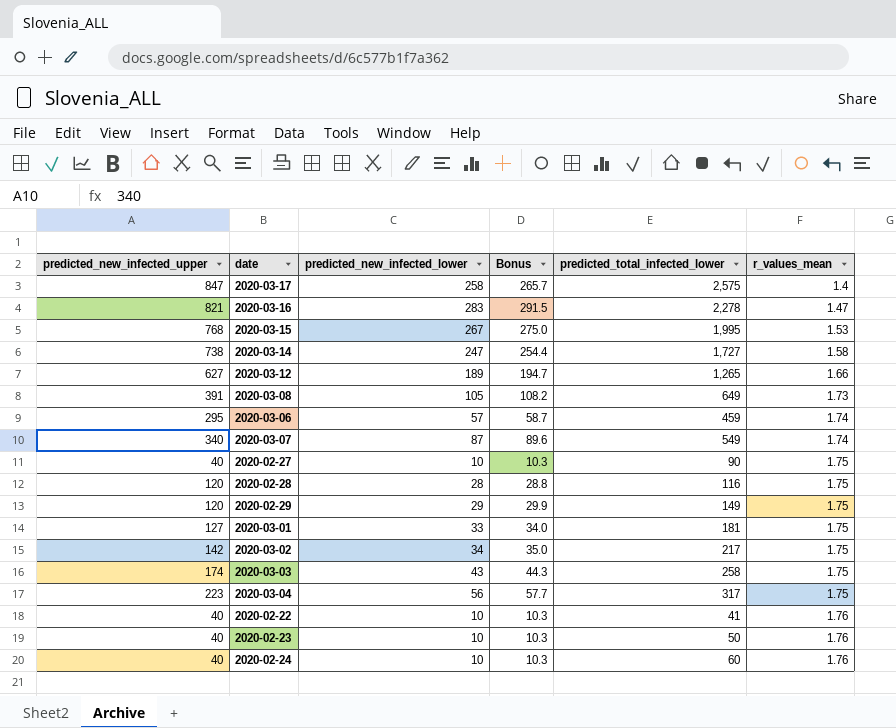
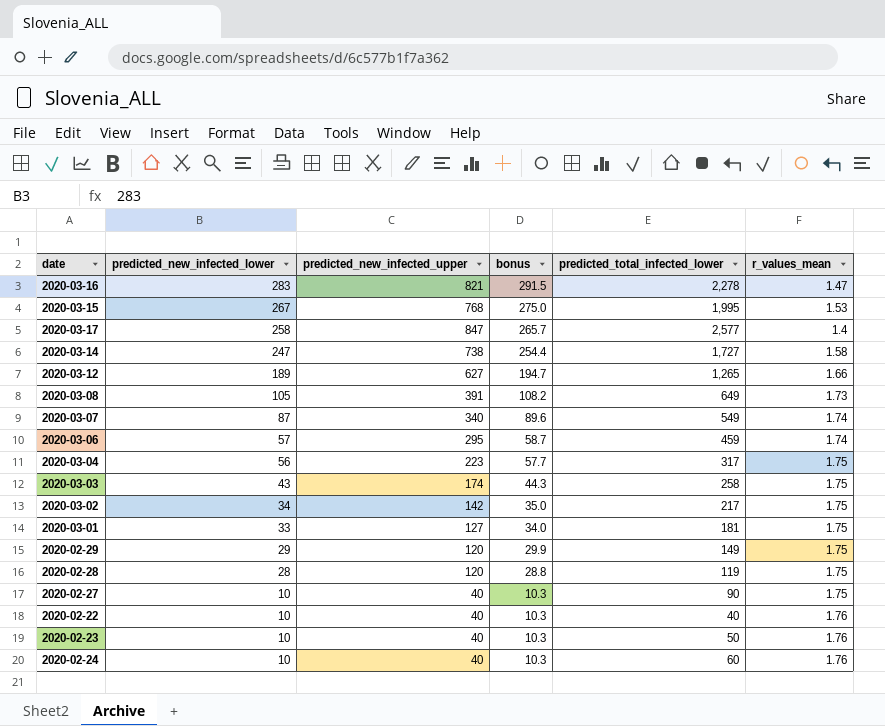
row order: r_values_mean ascending -> predicted_new_infected_lower descending
column predicted_new_infected_upper | position: 1 -> 3
column name: Bonus -> bonus
2020-03-17 | predicted_total_infected_lower: 2,575 -> 2,577
2020-02-28 | predicted_total_infected_lower: 116 -> 119
2020-02-22 | predicted_total_infected_lower: 41 -> 40

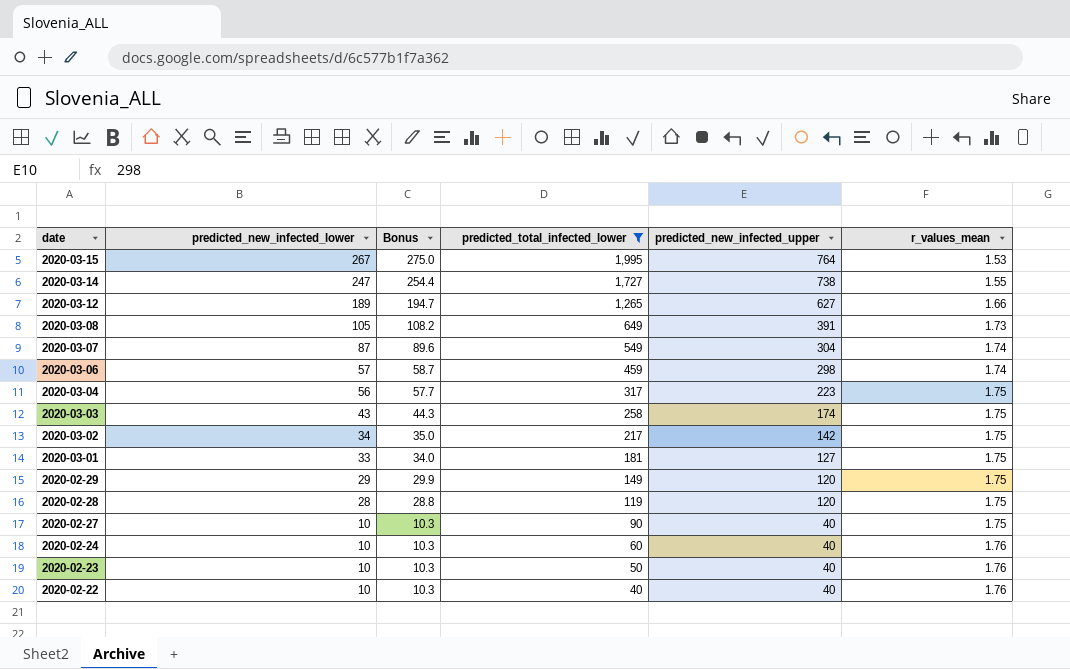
filter: none -> predicted_total_infected_lower <= 1,995
row order: predicted_new_infected_lower descending -> date descending
column name: bonus -> Bonus
column predicted_new_infected_upper | position: 3 -> 5
2020-03-15 | predicted_new_infected_upper: 768 -> 764
2020-03-14 | r_values_mean: 1.58 -> 1.55
2020-03-07 | predicted_new_infected_upper: 340 -> 304
2020-03-06 | predicted_new_infected_upper: 295 -> 298

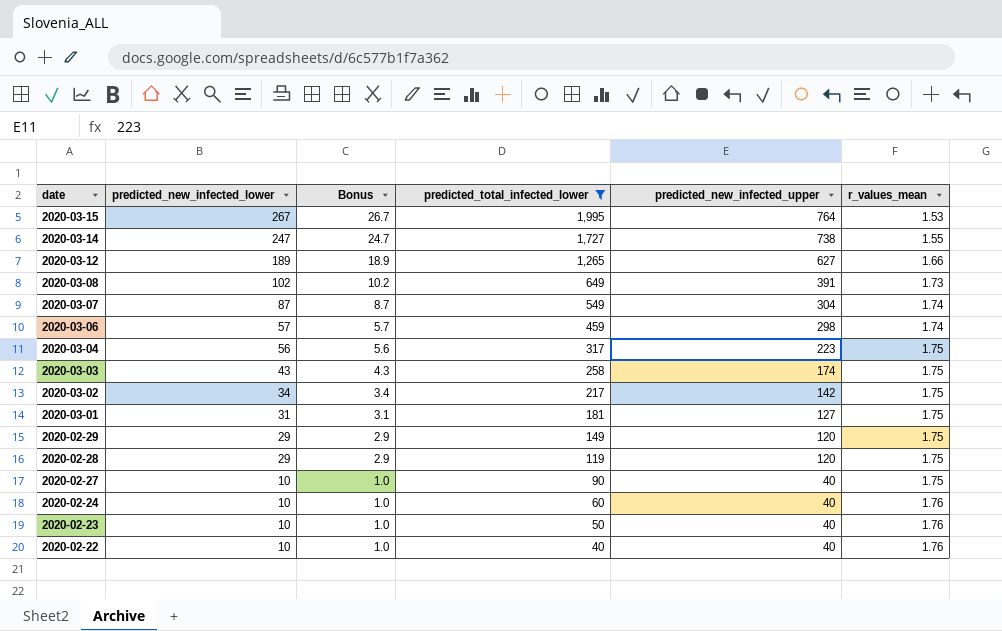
column Bonus | formula: [predicted_new_infected_lower] * 1.03 -> [predicted_new_infected_lower] * 0.1
2020-03-08 | predicted_new_infected_lower: 105 -> 102
2020-03-01 | predicted_new_infected_lower: 33 -> 31
2020-02-28 | predicted_new_infected_lower: 28 -> 29

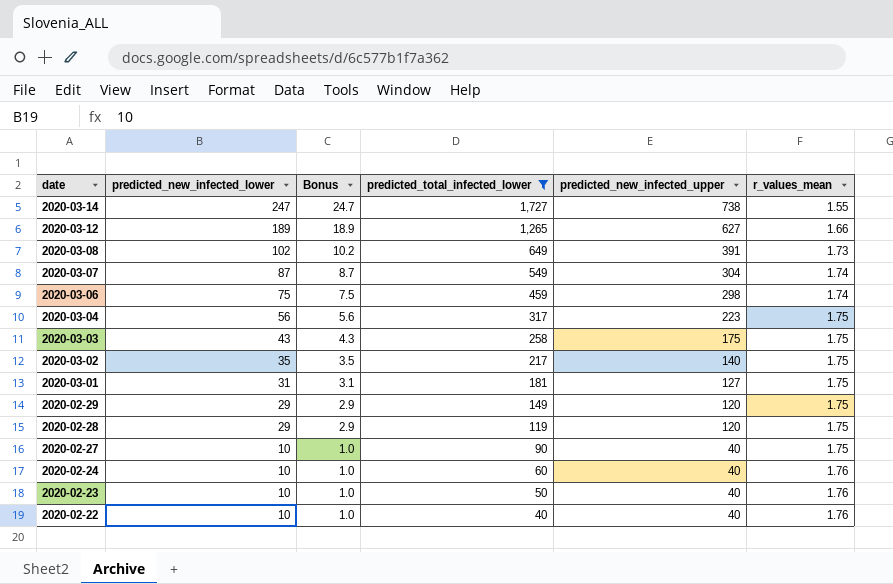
row 2020-03-15: 267 | 26.7 | 1,995 | 764 | 1.53 -> none
2020-03-06 | predicted_new_infected_lower: 57 -> 75
2020-03-06 | Bonus: 5.7 -> 7.5
2020-03-03 | predicted_new_infected_upper: 174 -> 175
2020-03-02 | predicted_new_infected_lower: 34 -> 35
2020-03-02 | Bonus: 3.4 -> 3.5
2020-03-02 | predicted_new_infected_upper: 142 -> 140

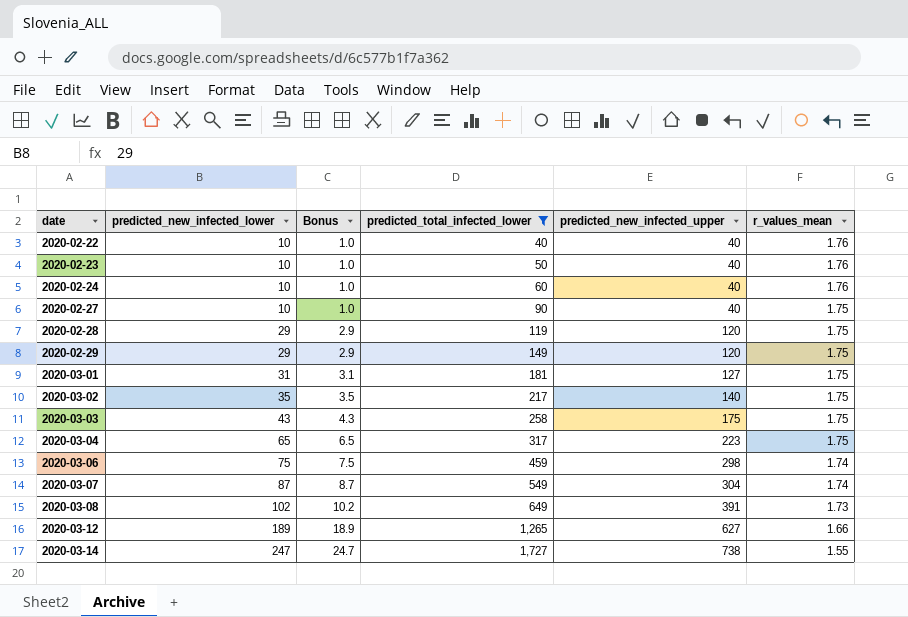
row order: date descending -> date ascending
2020-03-04 | predicted_new_infected_lower: 56 -> 65
2020-03-04 | Bonus: 5.6 -> 6.5

